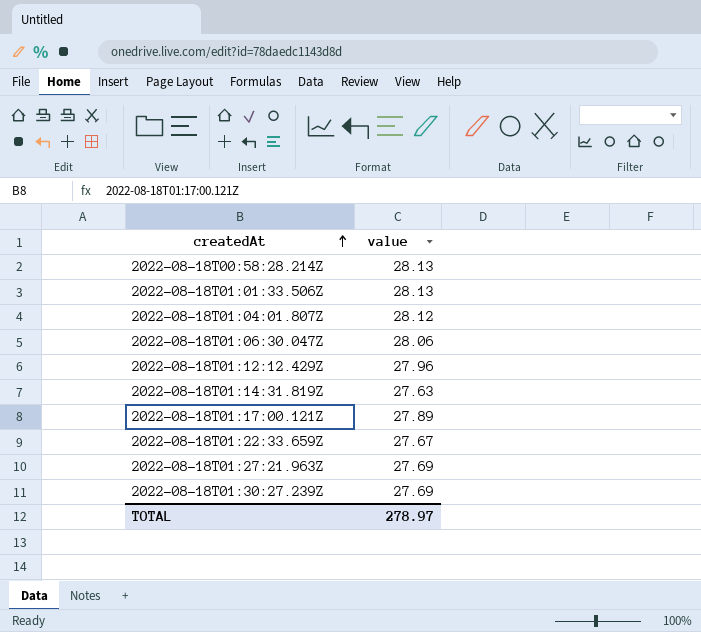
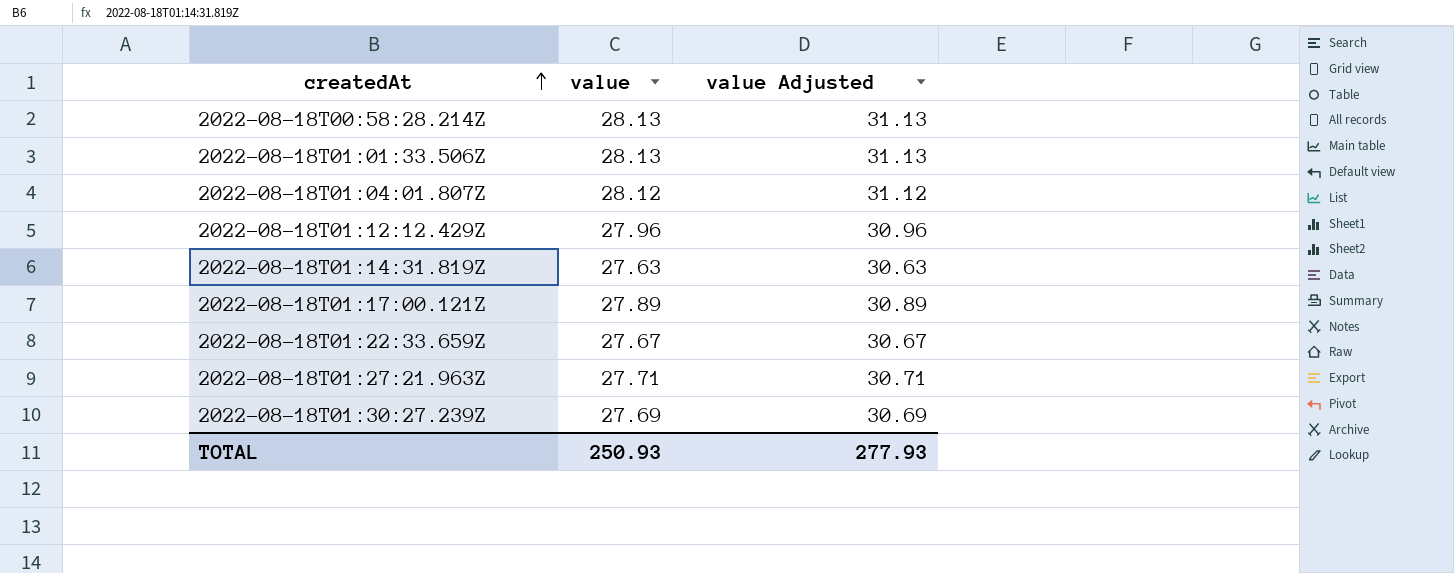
column value Adjusted | formula: none -> [value] + 3
row 2022-08-18T01:06:30.047Z: 28.06 -> none
2022-08-18T01:27:21.963Z | value: 27.69 -> 27.71
TOTAL | value: 278.97 -> 250.93

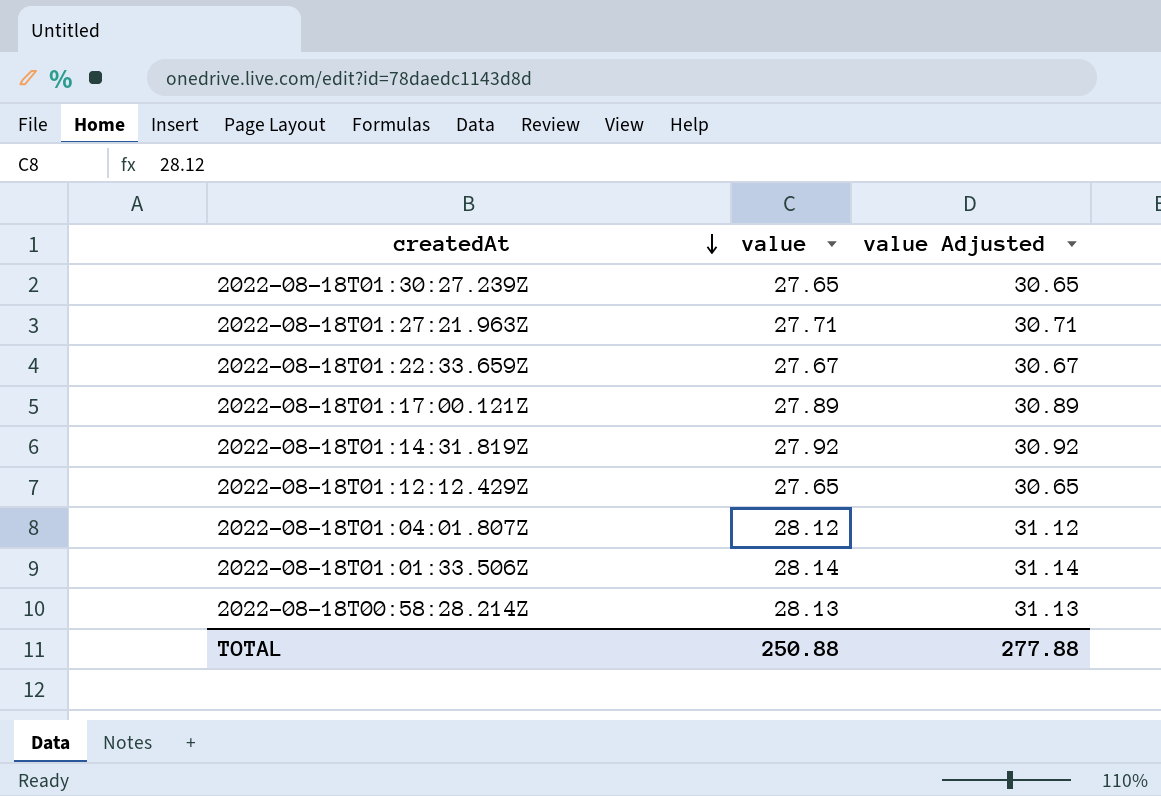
row order: createdAt ascending -> createdAt descending
2022-08-18T01:30:27.239Z | value: 27.69 -> 27.65
2022-08-18T01:30:27.239Z | value Adjusted: 30.69 -> 30.65
2022-08-18T01:14:31.819Z | value: 27.63 -> 27.92
2022-08-18T01:14:31.819Z | value Adjusted: 30.63 -> 30.92
2022-08-18T01:12:12.429Z | value: 27.96 -> 27.65
2022-08-18T01:12:12.429Z | value Adjusted: 30.96 -> 30.65
2022-08-18T01:01:33.506Z | value: 28.13 -> 28.14
2022-08-18T01:01:33.506Z | value Adjusted: 31.13 -> 31.14
TOTAL | value: 250.93 -> 250.88
TOTAL | value Adjusted: 277.93 -> 277.88

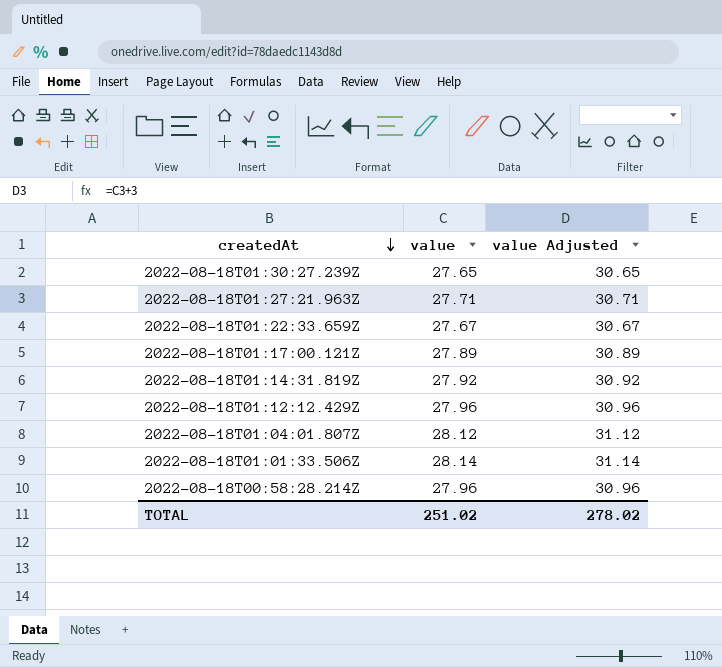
2022-08-18T01:12:12.429Z | value: 27.65 -> 27.96
2022-08-18T01:12:12.429Z | value Adjusted: 30.65 -> 30.96
2022-08-18T00:58:28.214Z | value: 28.13 -> 27.96
2022-08-18T00:58:28.214Z | value Adjusted: 31.13 -> 30.96
TOTAL | value: 250.88 -> 251.02
TOTAL | value Adjusted: 277.88 -> 278.02

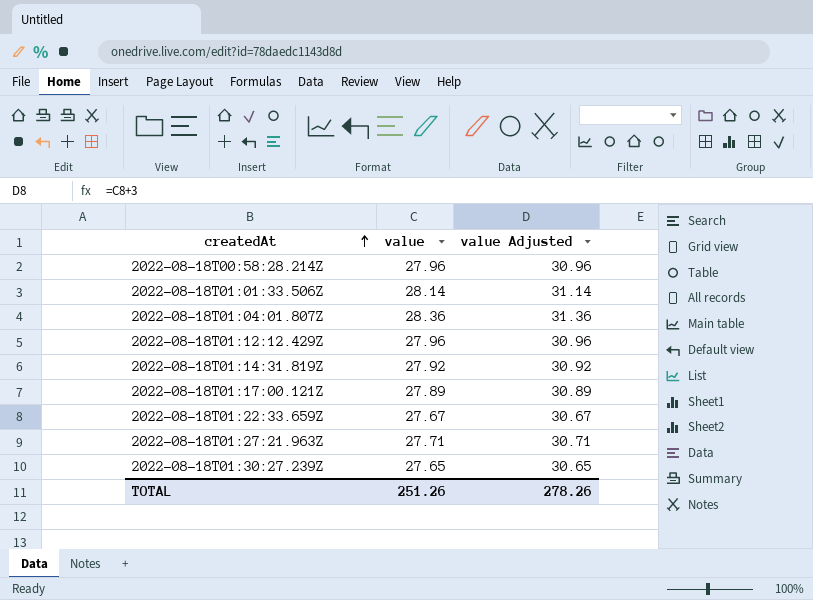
row order: createdAt descending -> createdAt ascending
2022-08-18T01:04:01.807Z | value: 28.12 -> 28.36
2022-08-18T01:04:01.807Z | value Adjusted: 31.12 -> 31.36
TOTAL | value: 251.02 -> 251.26
TOTAL | value Adjusted: 278.02 -> 278.26

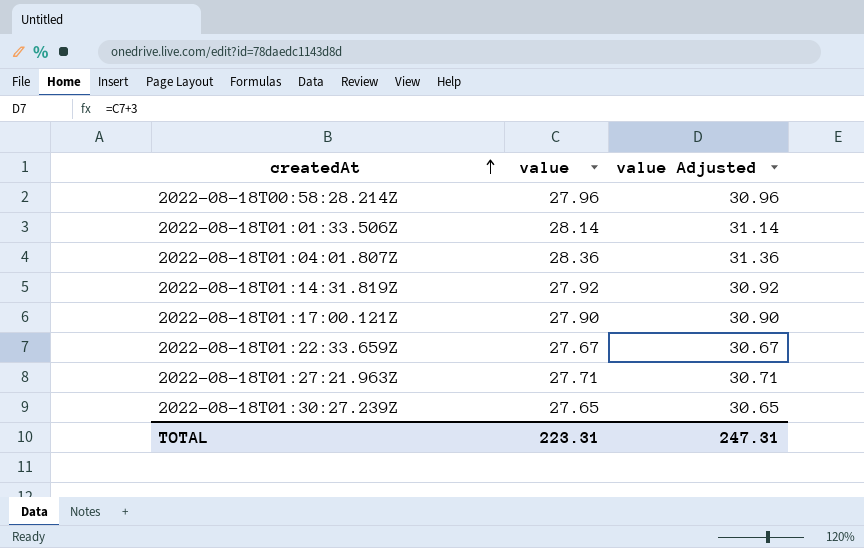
row 2022-08-18T01:12:12.429Z: 27.96 | 30.96 -> none
2022-08-18T01:17:00.121Z | value: 27.89 -> 27.90
2022-08-18T01:17:00.121Z | value Adjusted: 30.89 -> 30.90
TOTAL | value: 251.26 -> 223.31
TOTAL | value Adjusted: 278.26 -> 247.31

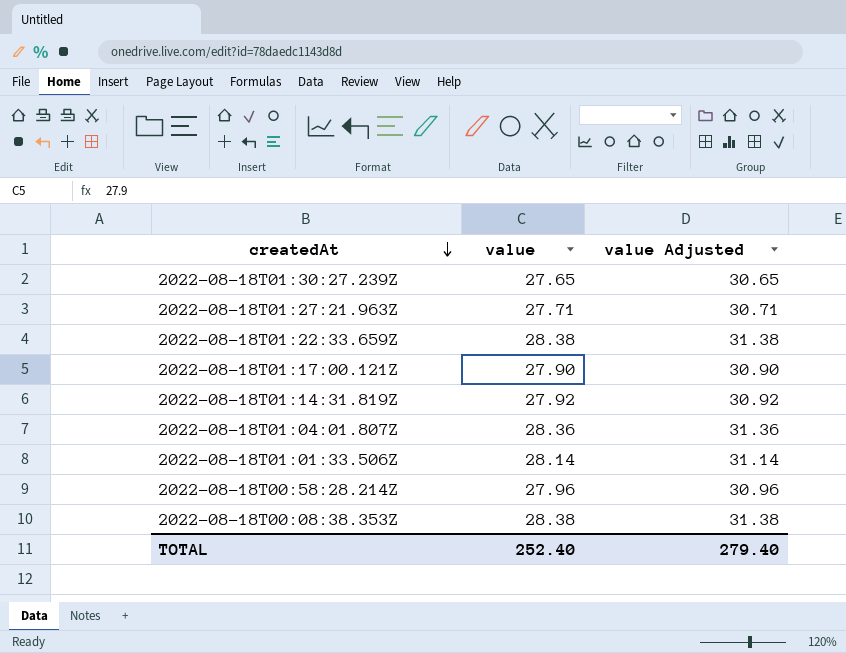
row order: createdAt ascending -> createdAt descending
2022-08-18T01:22:33.659Z | value: 27.67 -> 28.38
2022-08-18T01:22:33.659Z | value Adjusted: 30.67 -> 31.38
row 2022-08-18T00:08:38.353Z: none -> 28.38 | 31.38
TOTAL | value: 223.31 -> 252.40
TOTAL | value Adjusted: 247.31 -> 279.40

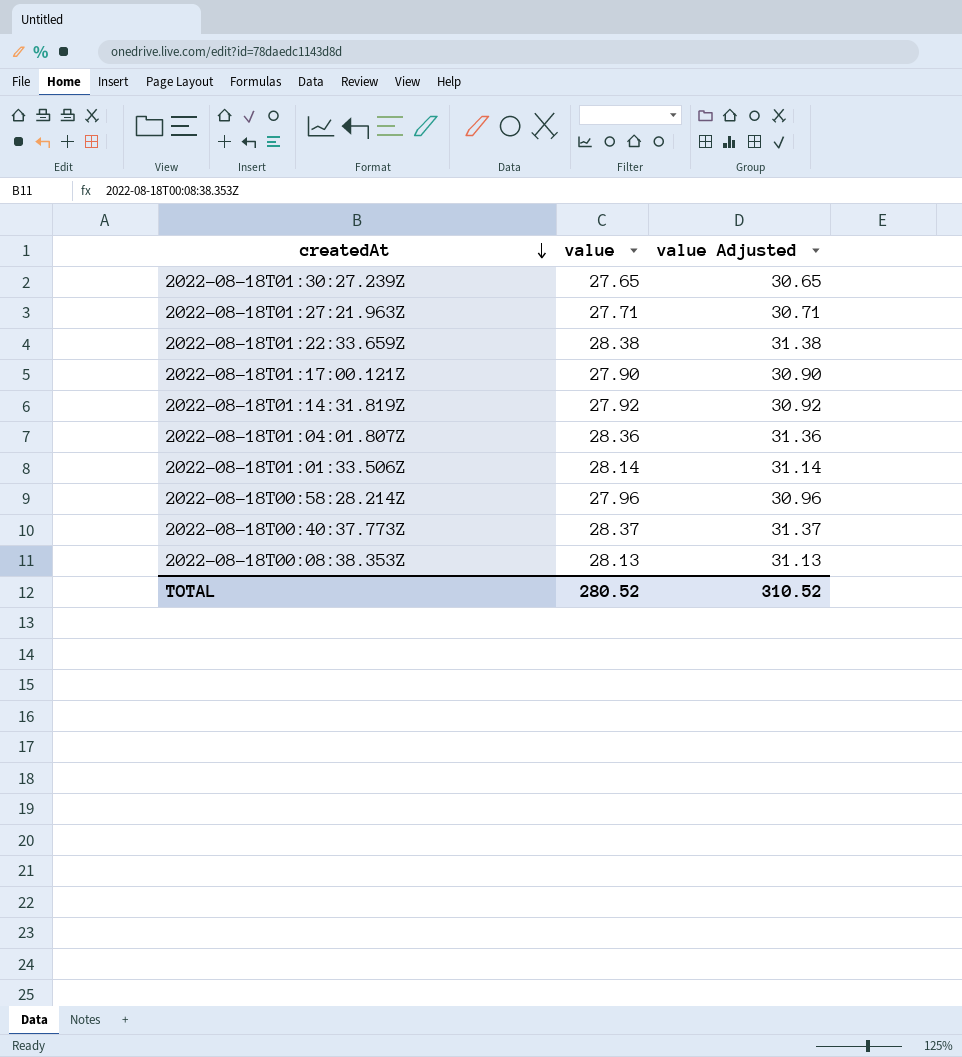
row 2022-08-18T00:40:37.773Z: none -> 28.37 | 31.37
2022-08-18T00:08:38.353Z | value: 28.38 -> 28.13
2022-08-18T00:08:38.353Z | value Adjusted: 31.38 -> 31.13
TOTAL | value: 252.40 -> 280.52
TOTAL | value Adjusted: 279.40 -> 310.52

